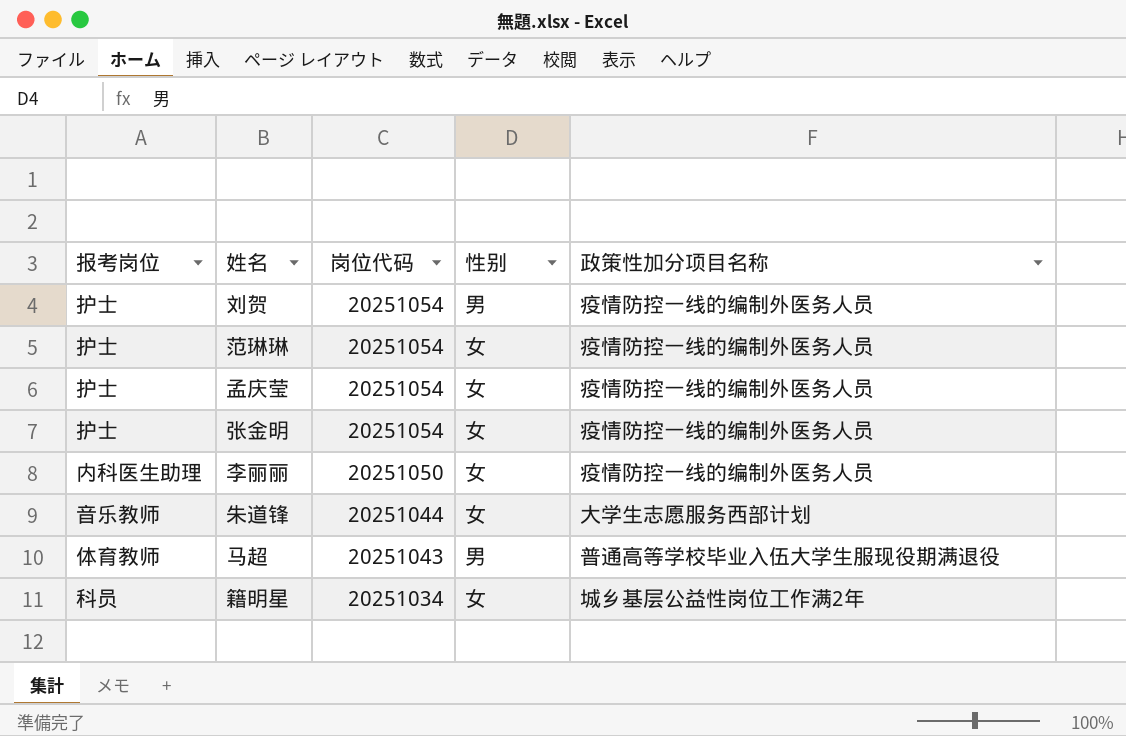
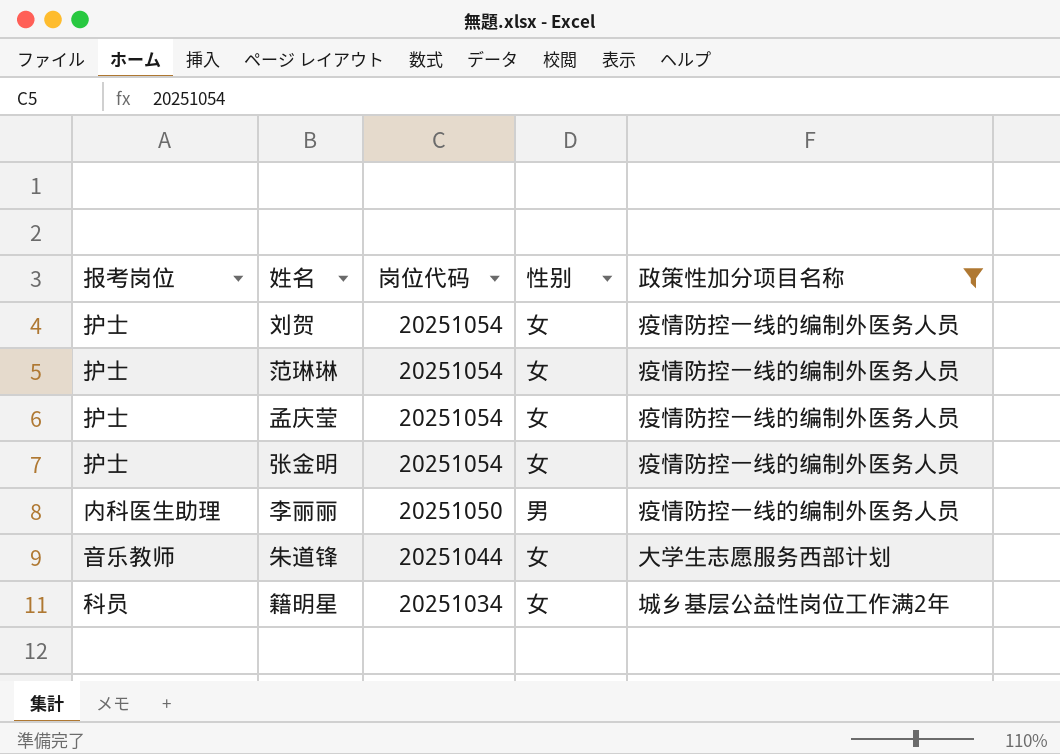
filter: none -> 政策性加分项目名称 != 普通高等学校毕业入伍大学生服现役期满退役
刘贺 | 性别: 男 -> 女
李丽丽 | 性别: 女 -> 男

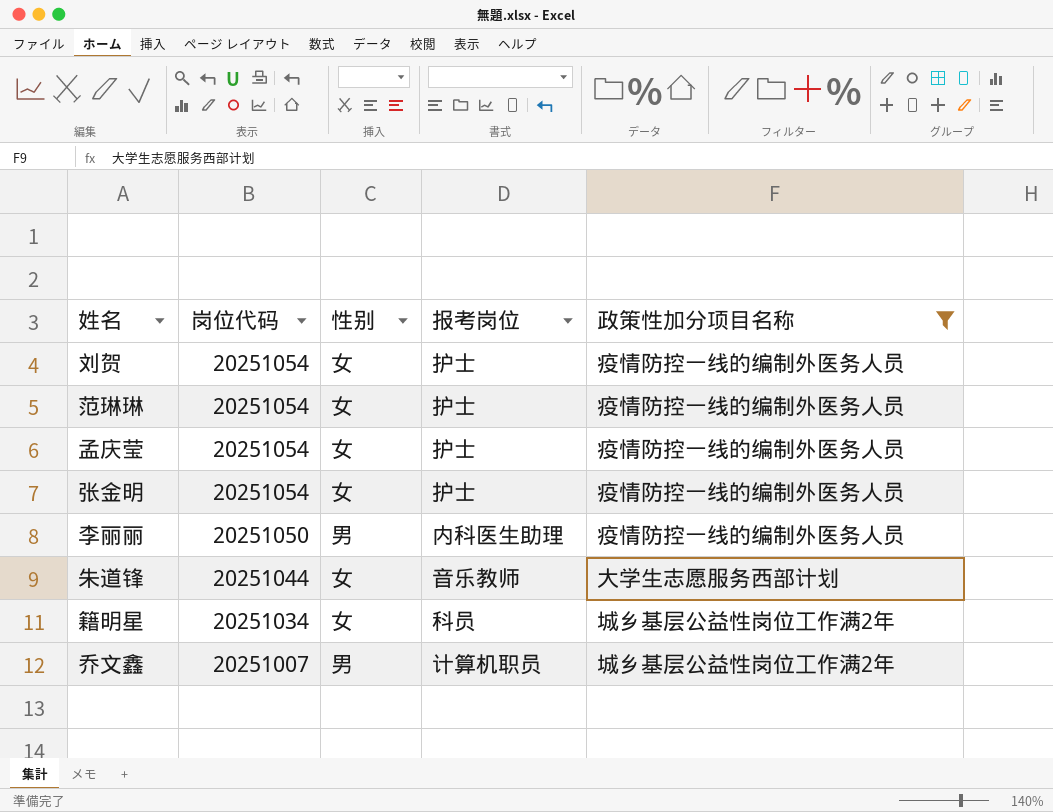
column 报考岗位 | position: 1 -> 4
row 乔文鑫: none -> 20251007 | 男 | 计算机职员 | 城乡基层公益性岗位工作满2年

